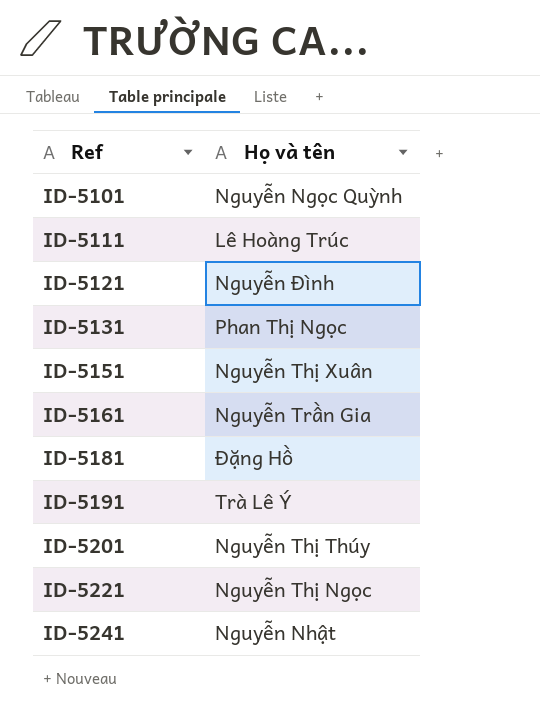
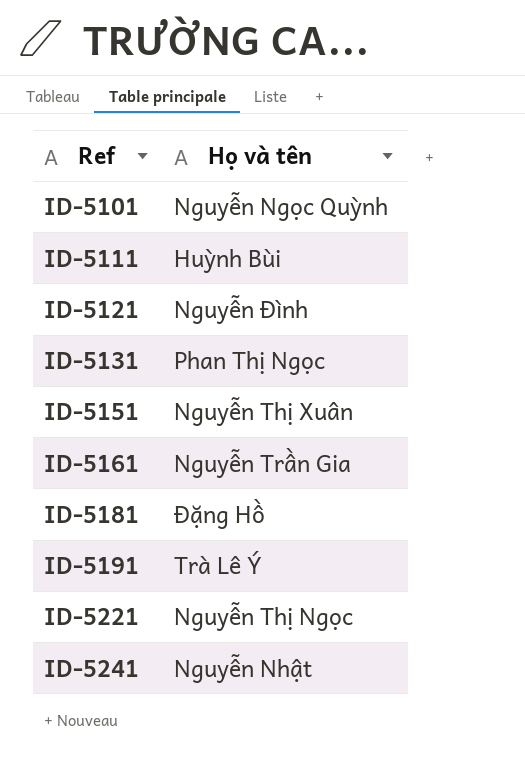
row ID-5201: Nguyễn Thị Thúy -> none
ID-5111 | Họ và tên: Lê Hoàng Trúc -> Huỳnh Bùi

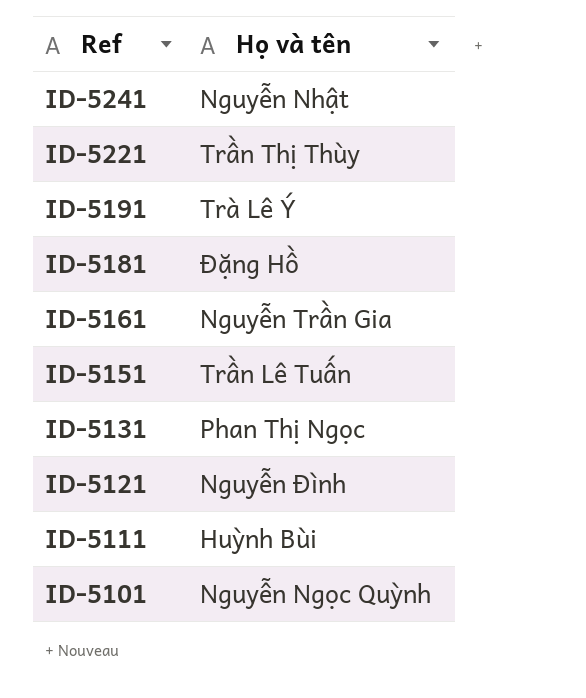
row order: Ref ascending -> Ref descending
ID-5221 | Họ và tên: Nguyễn Thị Ngọc -> Trần Thị Thùy
ID-5151 | Họ và tên: Nguyễn Thị Xuân -> Trần Lê Tuấn

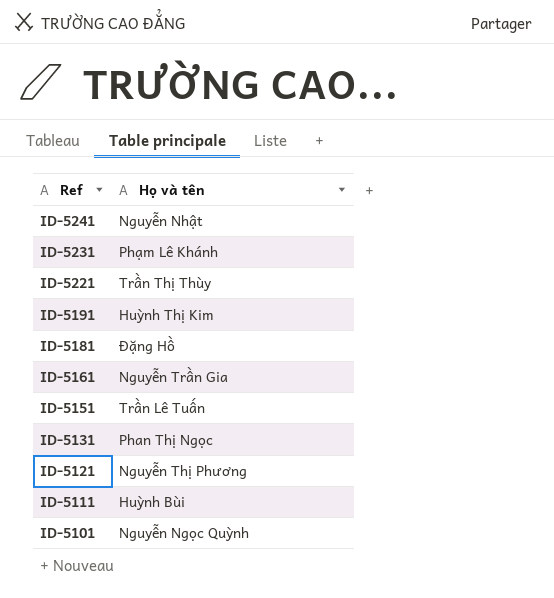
row ID-5231: none -> Phạm Lê Khánh
ID-5191 | Họ và tên: Trà Lê Ý -> Huỳnh Thị Kim
ID-5121 | Họ và tên: Nguyễn Đình -> Nguyễn Thị Phương

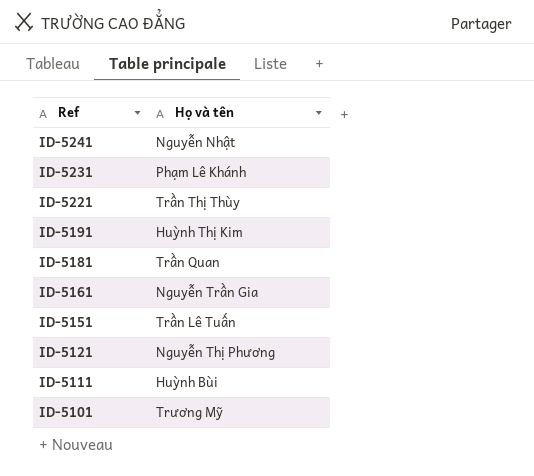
row ID-5131: Phan Thị Ngọc -> none
ID-5181 | Họ và tên: Đặng Hồ -> Trần Quan
ID-5101 | Họ và tên: Nguyễn Ngọc Quỳnh -> Trương Mỹ

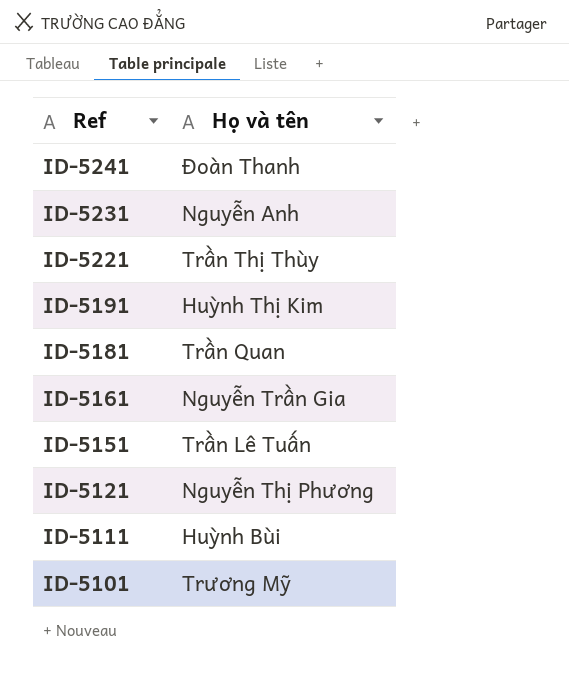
ID-5241 | Họ và tên: Nguyễn Nhật -> Đoàn Thanh
ID-5231 | Họ và tên: Phạm Lê Khánh -> Nguyễn Anh

